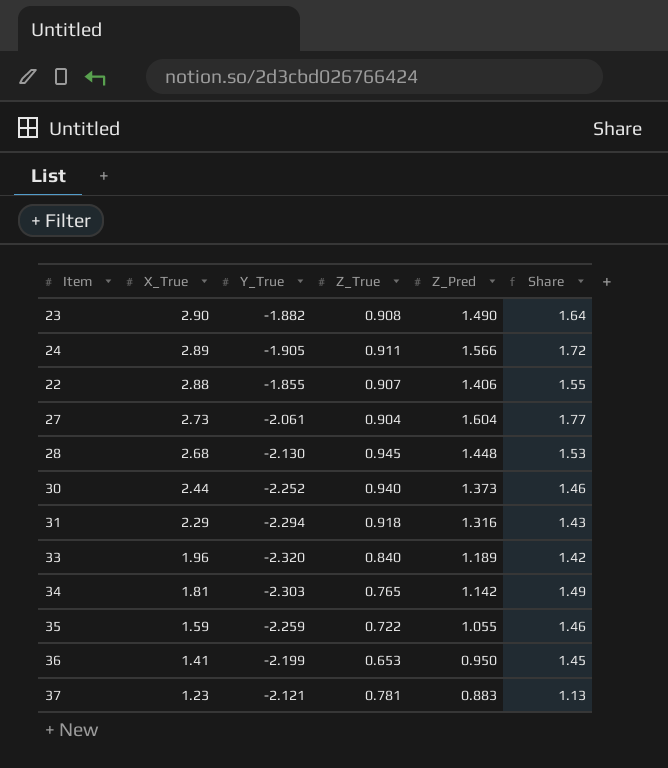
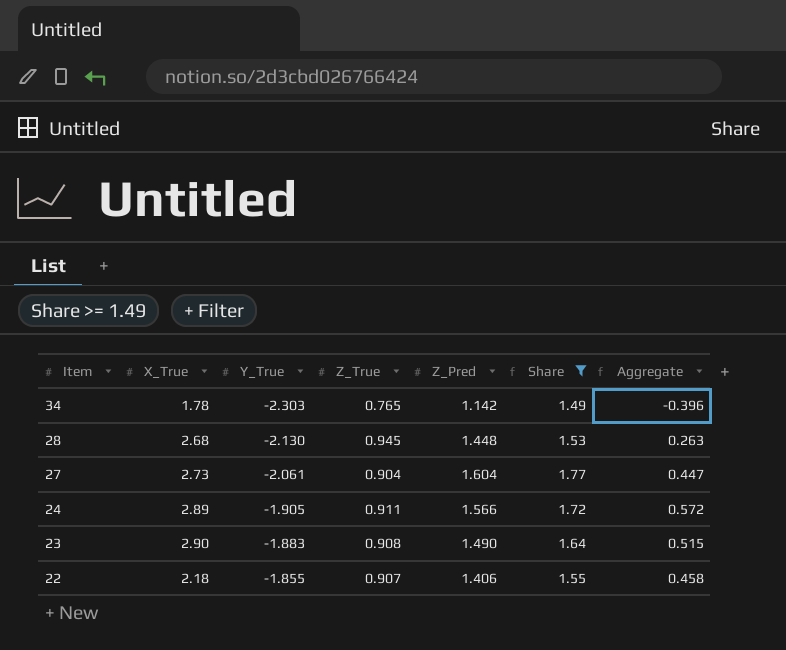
filter: none -> Share >= 1.49
row order: X_True descending -> Item descending
column Aggregate | formula: none -> [Y_True] + [Z_True] + [Z_Pred]
34 | X_True: 1.81 -> 1.78
23 | Y_True: -1.882 -> -1.883
22 | X_True: 2.88 -> 2.18

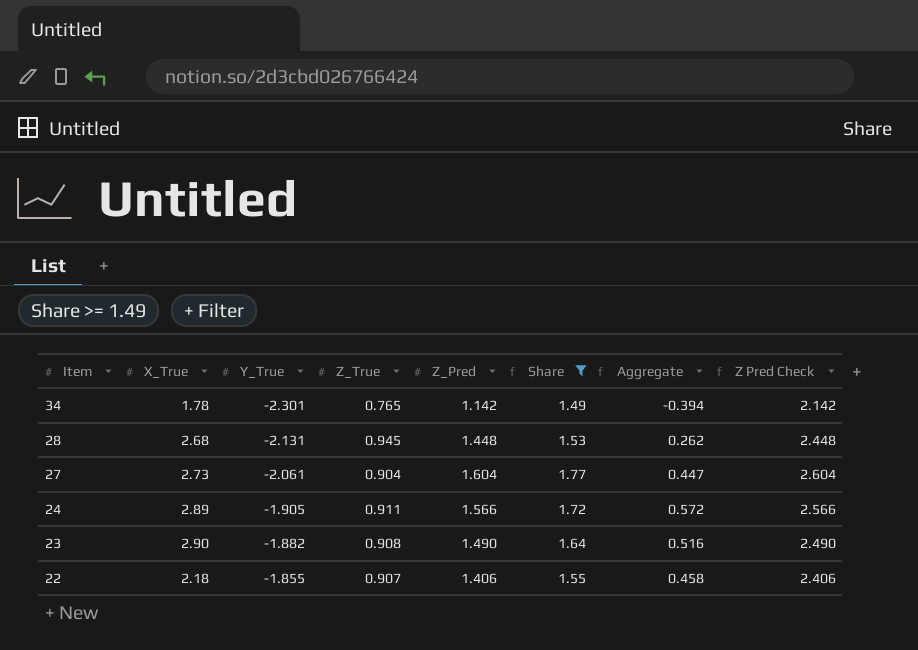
column Z Pred Check | formula: none -> [Z_Pred] + 1
34 | Y_True: -2.303 -> -2.301
34 | Aggregate: -0.396 -> -0.394
28 | Y_True: -2.130 -> -2.131
28 | Aggregate: 0.263 -> 0.262
23 | Y_True: -1.883 -> -1.882
23 | Aggregate: 0.515 -> 0.516

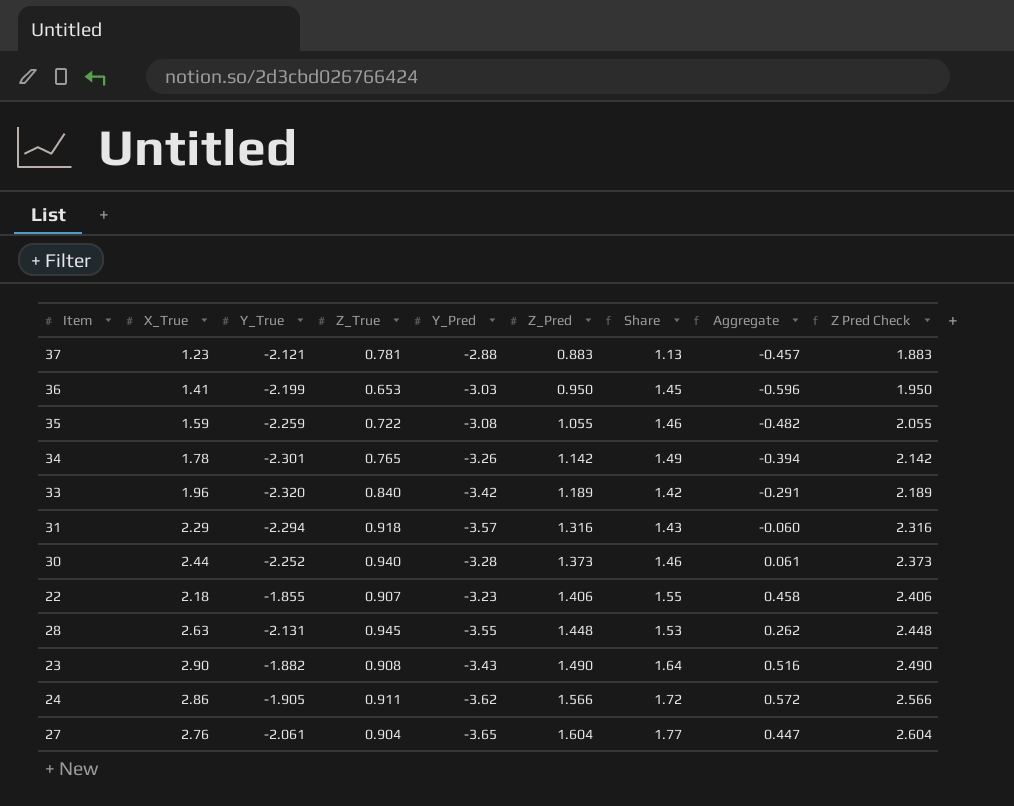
filter: Share >= 1.49 -> none
row order: Item descending -> Z_Pred ascending
column Y_Pred | position: none -> 5
28 | X_True: 2.68 -> 2.63
24 | X_True: 2.89 -> 2.86
27 | X_True: 2.73 -> 2.76

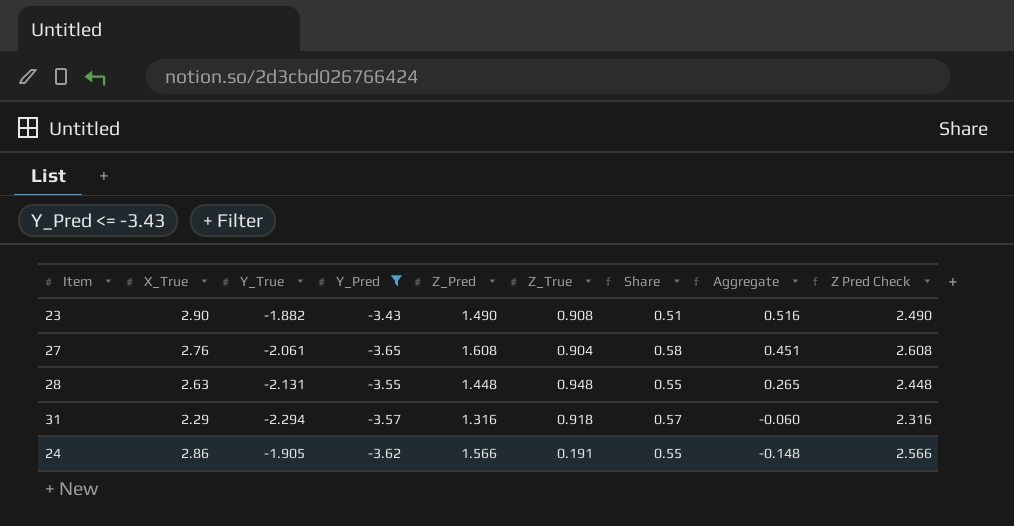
filter: none -> Y_Pred <= -3.43
row order: Z_Pred ascending -> Aggregate descending
column Z_True | position: 4 -> 6
column Share | formula: [Z_Pred] / [Z_True] -> [Z_Pred] / [X_True]
27 | Z_Pred: 1.604 -> 1.608
27 | Aggregate: 0.447 -> 0.451
27 | Z Pred Check: 2.604 -> 2.608
28 | Z_True: 0.945 -> 0.948
28 | Aggregate: 0.262 -> 0.265
24 | Z_True: 0.911 -> 0.191
24 | Aggregate: 0.572 -> -0.148

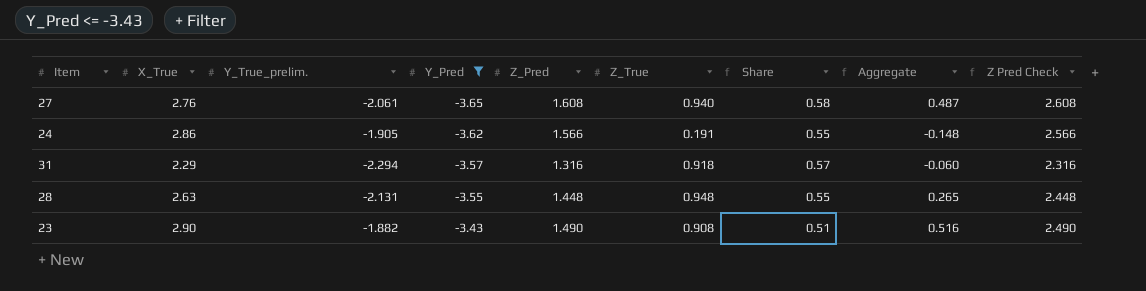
row order: Aggregate descending -> Y_Pred ascending
column name: Y_True -> Y_True_prelim.
27 | Z_True: 0.904 -> 0.940
27 | Aggregate: 0.451 -> 0.487

